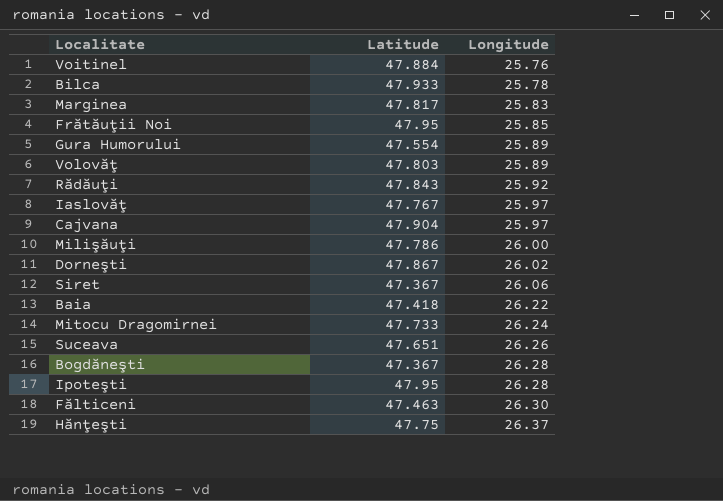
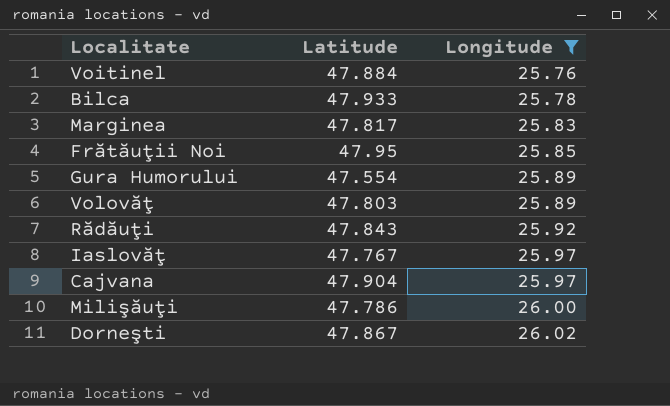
filter: none -> Longitude <= 26.02

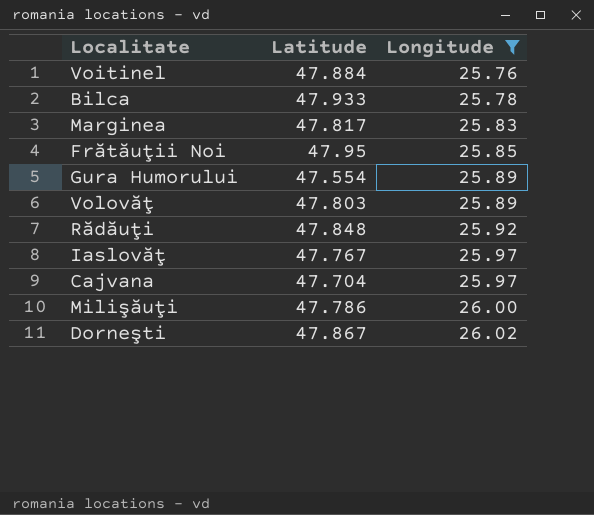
Rădăuţi | Latitude: 47.843 -> 47.848
Cajvana | Latitude: 47.904 -> 47.704

